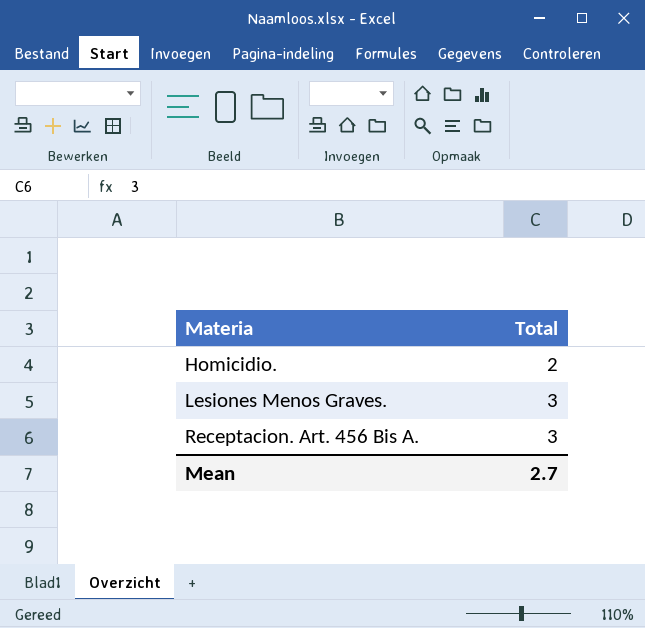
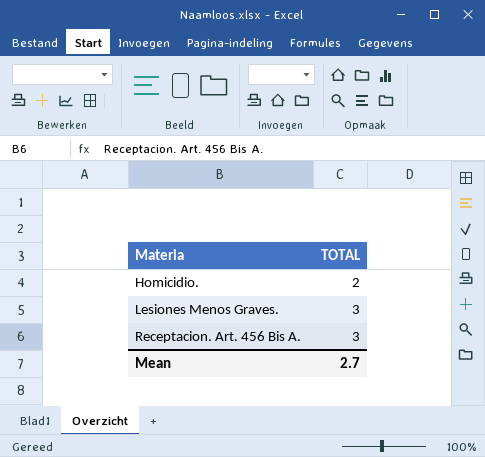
column name: Total -> TOTAL

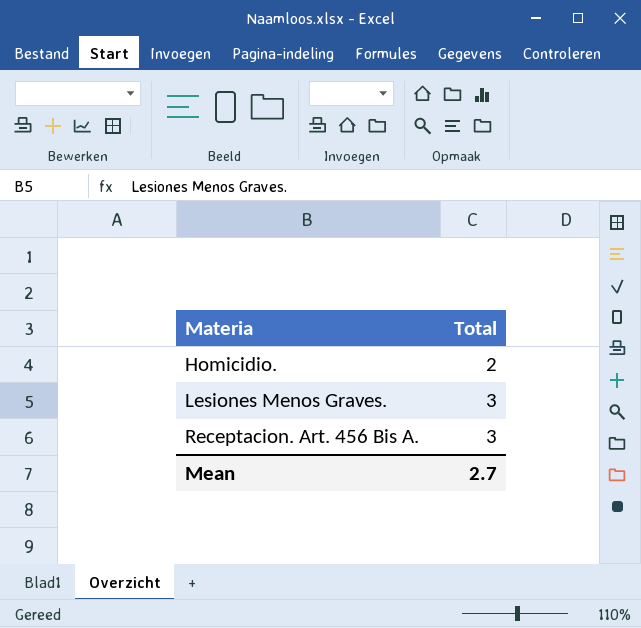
column name: TOTAL -> Total

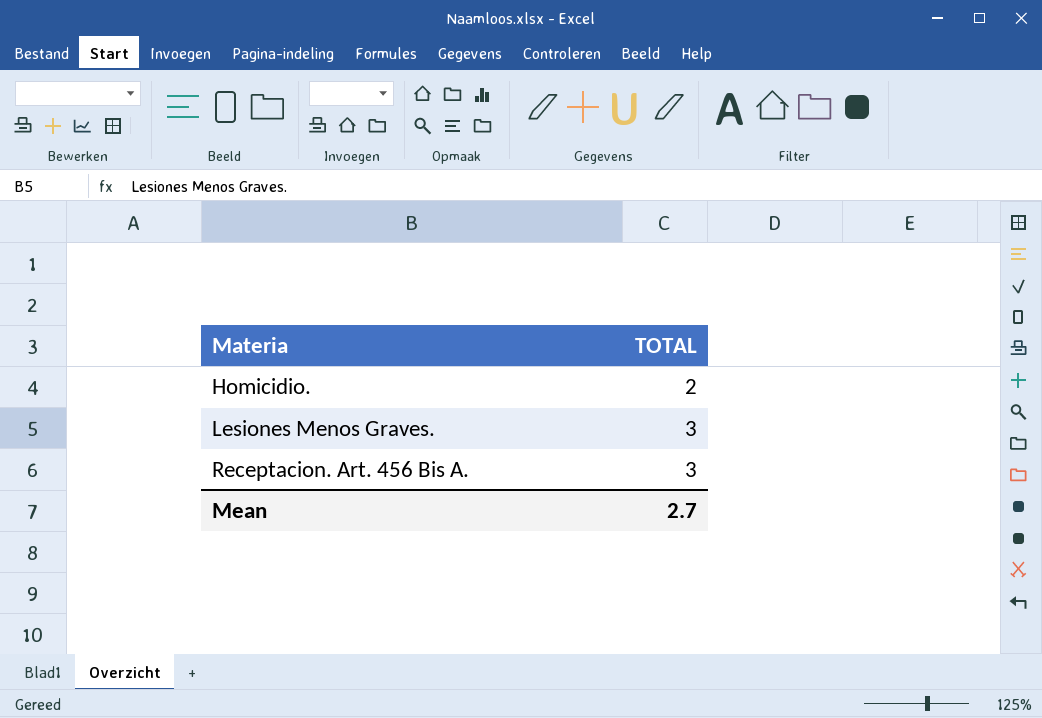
column name: Total -> TOTAL

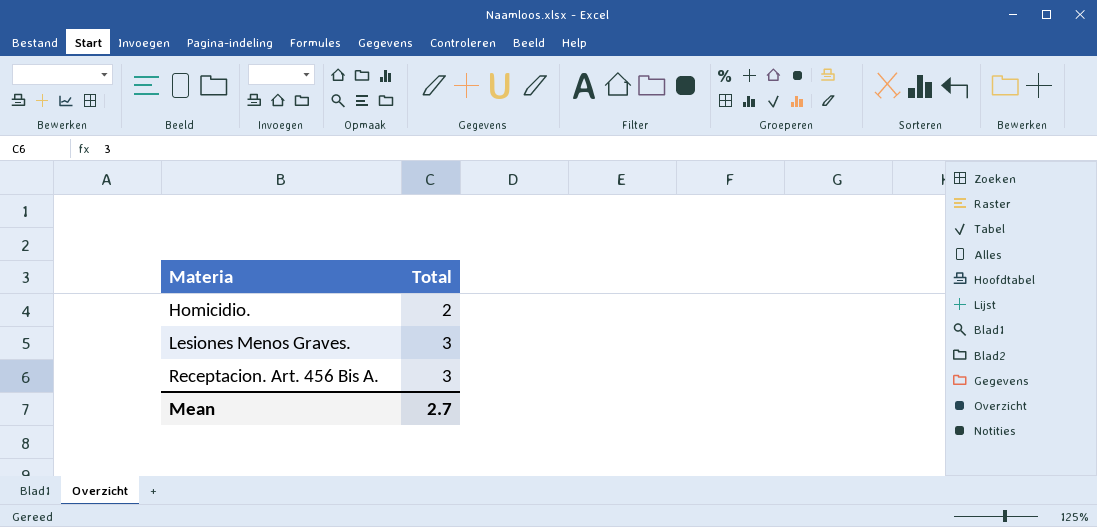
column name: TOTAL -> Total

